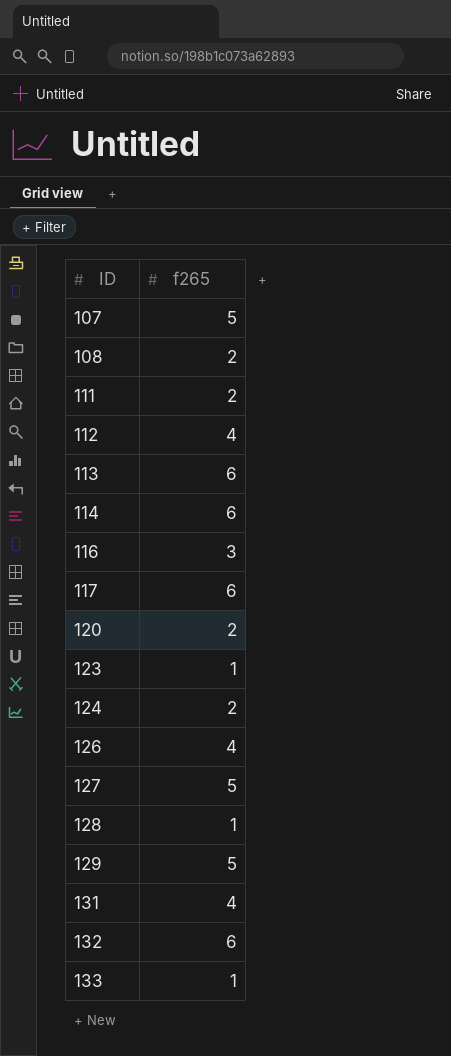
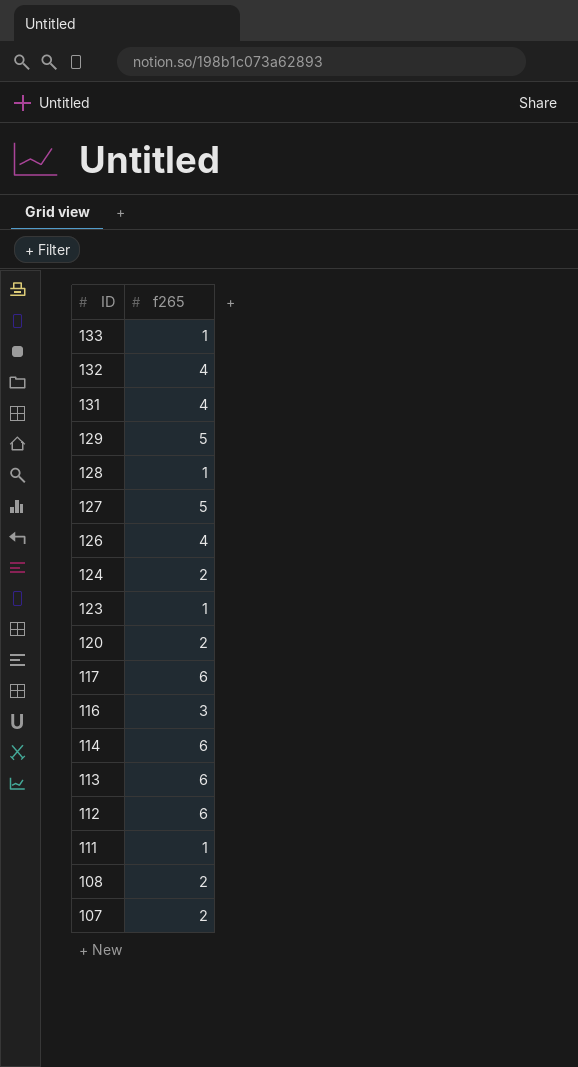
row order: ID ascending -> ID descending
132 | f265: 6 -> 4
112 | f265: 4 -> 6
111 | f265: 2 -> 1
107 | f265: 5 -> 2

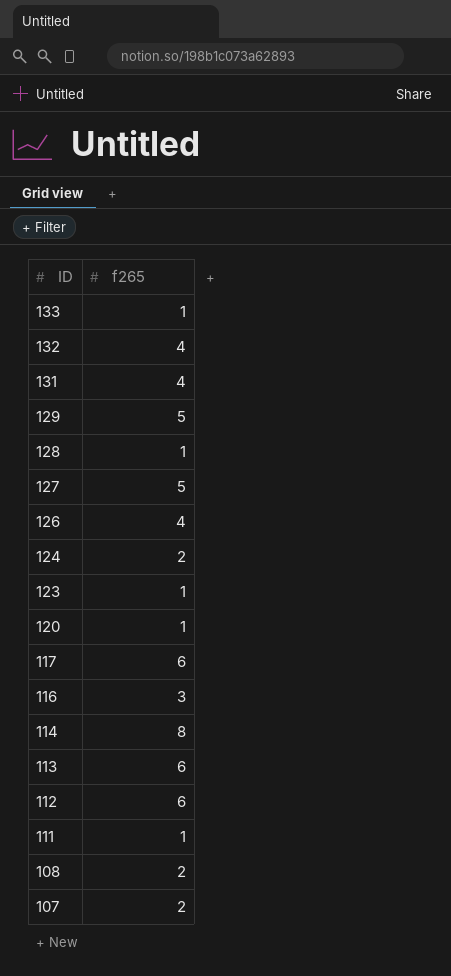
120 | f265: 2 -> 1
114 | f265: 6 -> 8

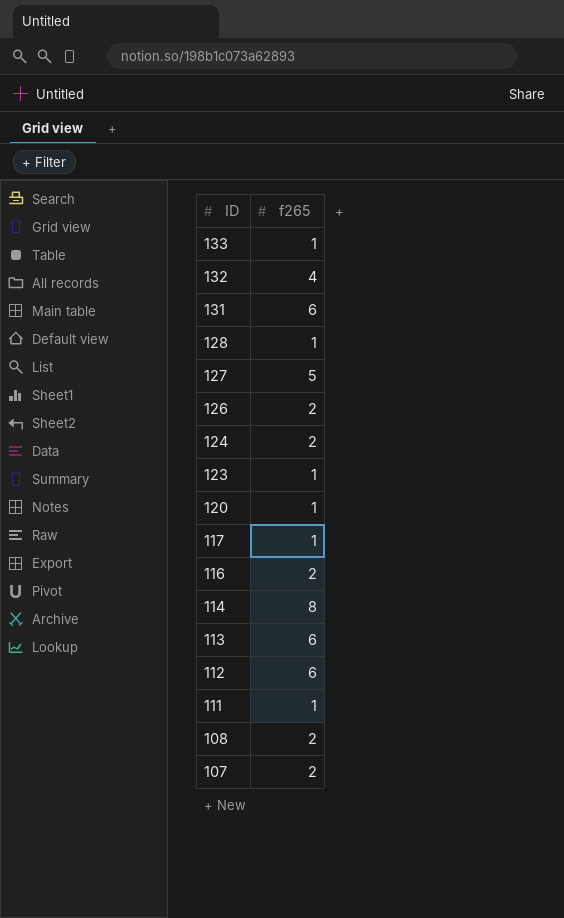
row 129: 5 -> none
131 | f265: 4 -> 6
126 | f265: 4 -> 2
117 | f265: 6 -> 1
116 | f265: 3 -> 2

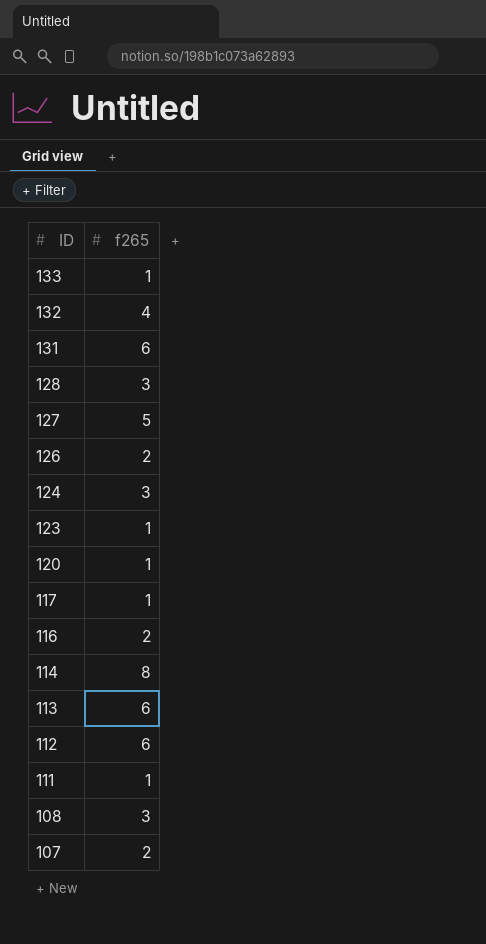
128 | f265: 1 -> 3
124 | f265: 2 -> 3
108 | f265: 2 -> 3

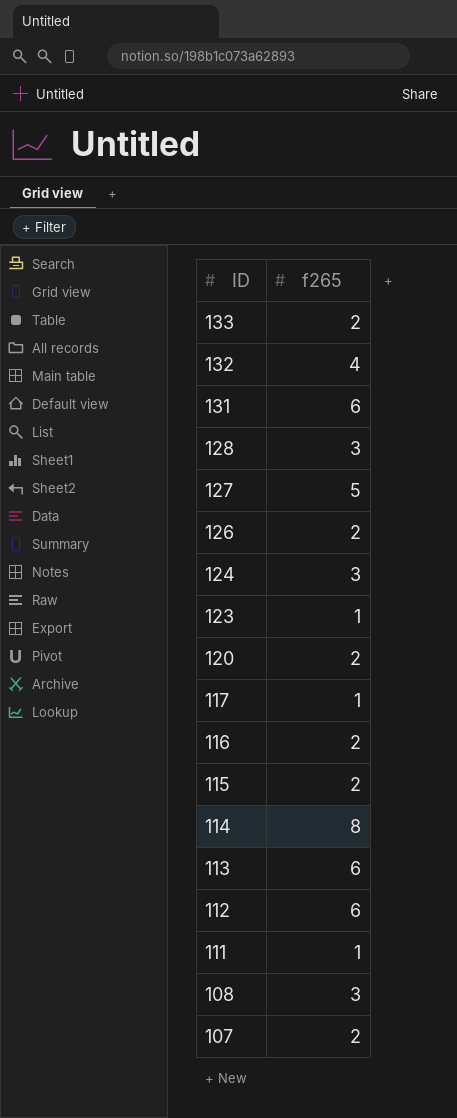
133 | f265: 1 -> 2
120 | f265: 1 -> 2
row 115: none -> 2

